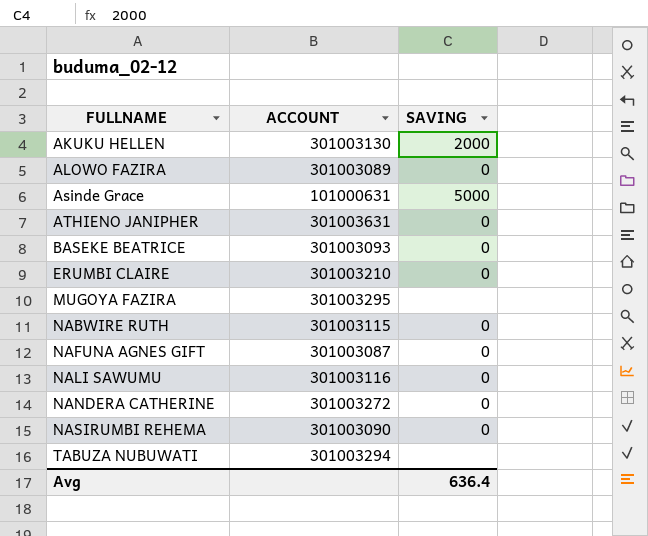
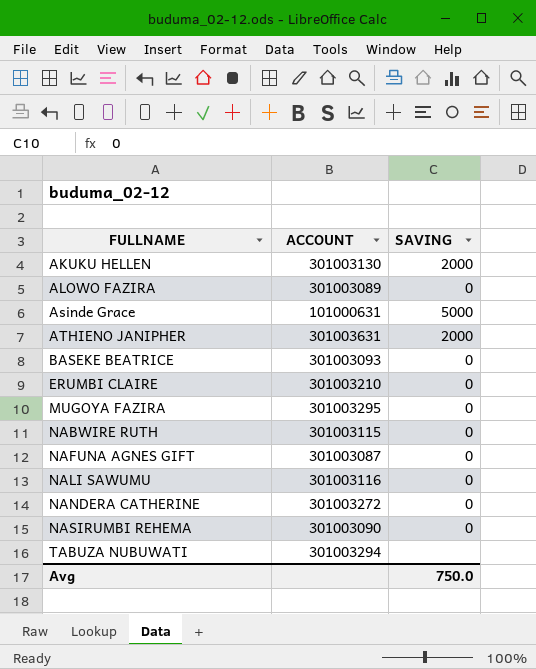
ATHIENO JANIPHER | SAVING: 0 -> 2000
MUGOYA FAZIRA | SAVING: none -> 0
Avg | SAVING: 636.4 -> 750.0

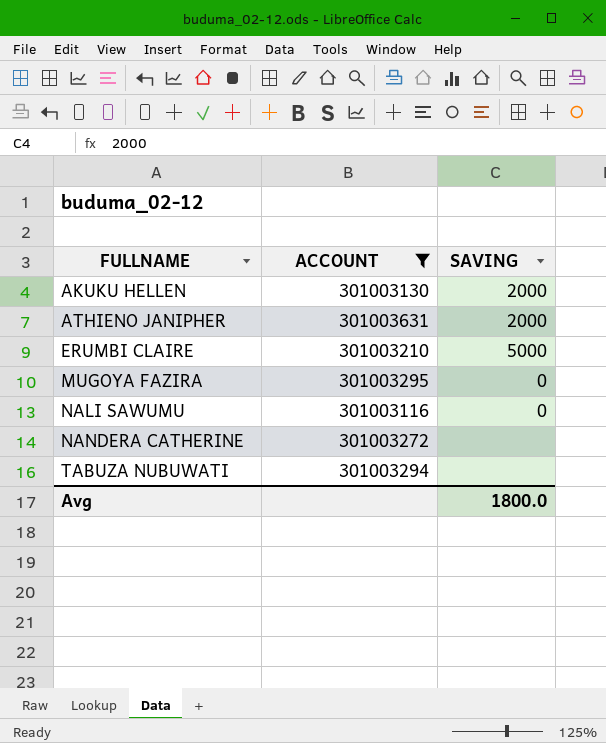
filter: none -> ACCOUNT >= 301003116
ERUMBI CLAIRE | SAVING: 0 -> 5000
NANDERA CATHERINE | SAVING: 0 -> none
Avg | SAVING: 750.0 -> 1800.0

